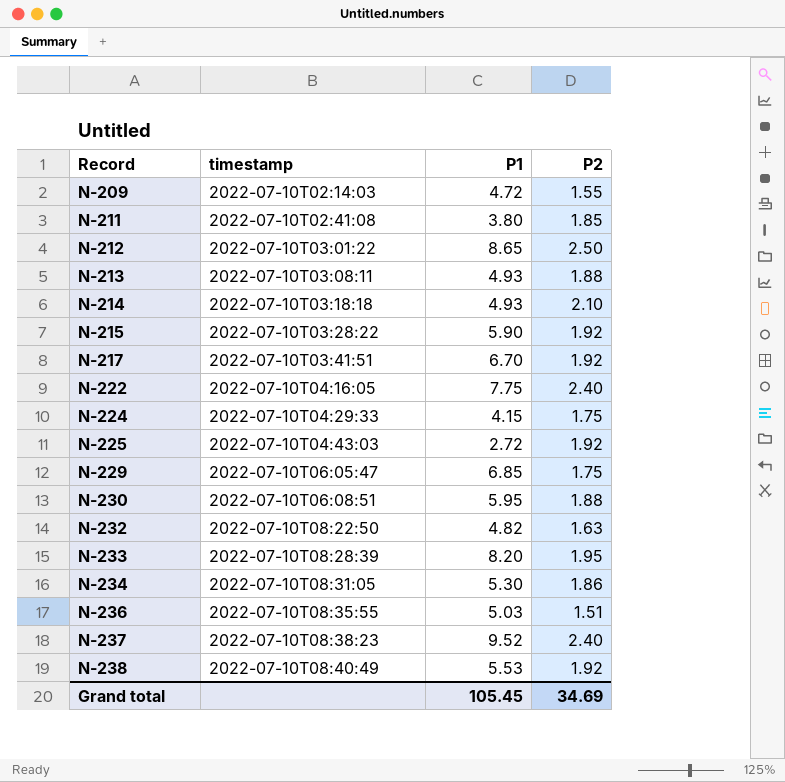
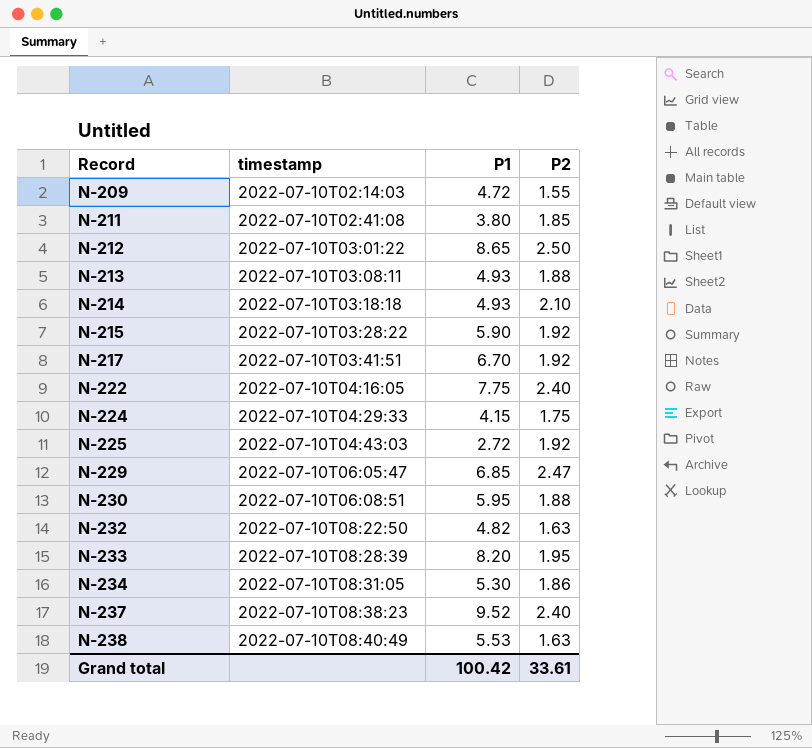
row N-236: 2022-07-10T08:35:55 | 5.03 | 1.51 -> none
N-229 | P2: 1.75 -> 2.47
N-238 | P2: 1.92 -> 1.63
Grand total | P1: 105.45 -> 100.42
Grand total | P2: 34.69 -> 33.61

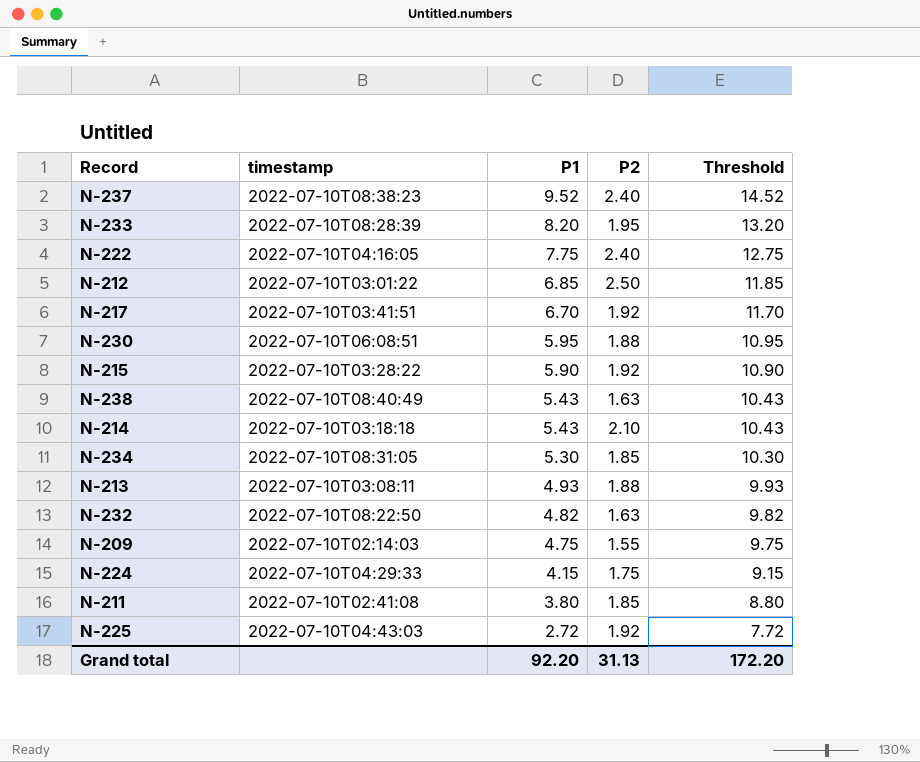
row order: Record ascending -> P1 descending
column Threshold | formula: none -> [P1] + 5
row N-229: 2022-07-10T06:05:47 | 6.85 | 2.47 -> none
N-212 | P1: 8.65 -> 6.85
N-238 | P1: 5.53 -> 5.43
N-214 | P1: 4.93 -> 5.43
N-234 | P2: 1.86 -> 1.85
N-209 | P1: 4.72 -> 4.75
Grand total | P1: 100.42 -> 92.20
Grand total | P2: 33.61 -> 31.13

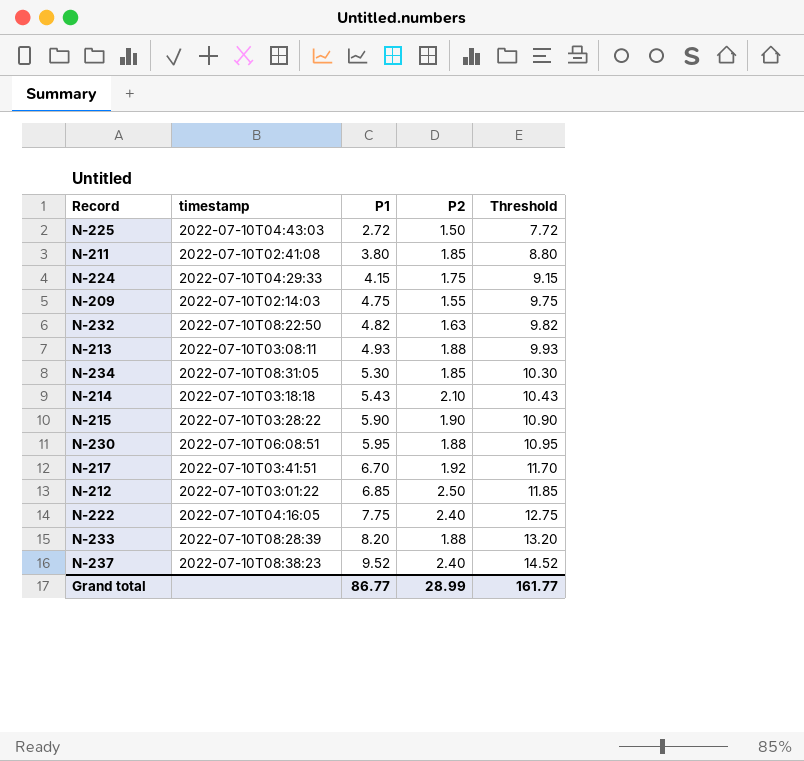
row order: P1 descending -> P1 ascending
row N-238: 2022-07-10T08:40:49 | 5.43 | 1.63 | 10.43 -> none
N-225 | P2: 1.92 -> 1.50
N-215 | P2: 1.92 -> 1.90
N-233 | P2: 1.95 -> 1.88
Grand total | P1: 92.20 -> 86.77
Grand total | P2: 31.13 -> 28.99
Grand total | Threshold: 172.20 -> 161.77

